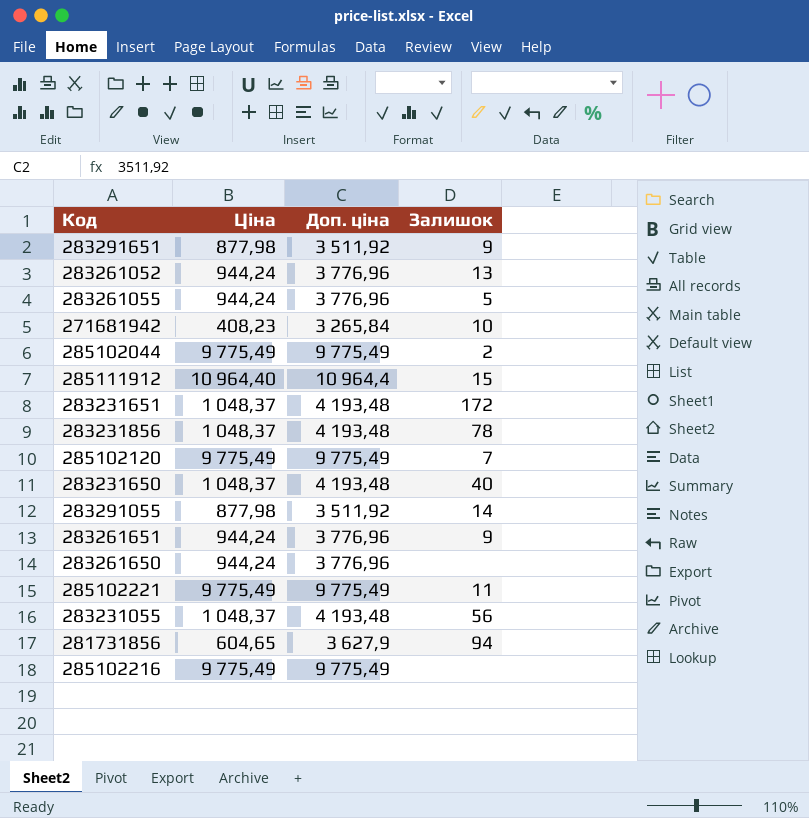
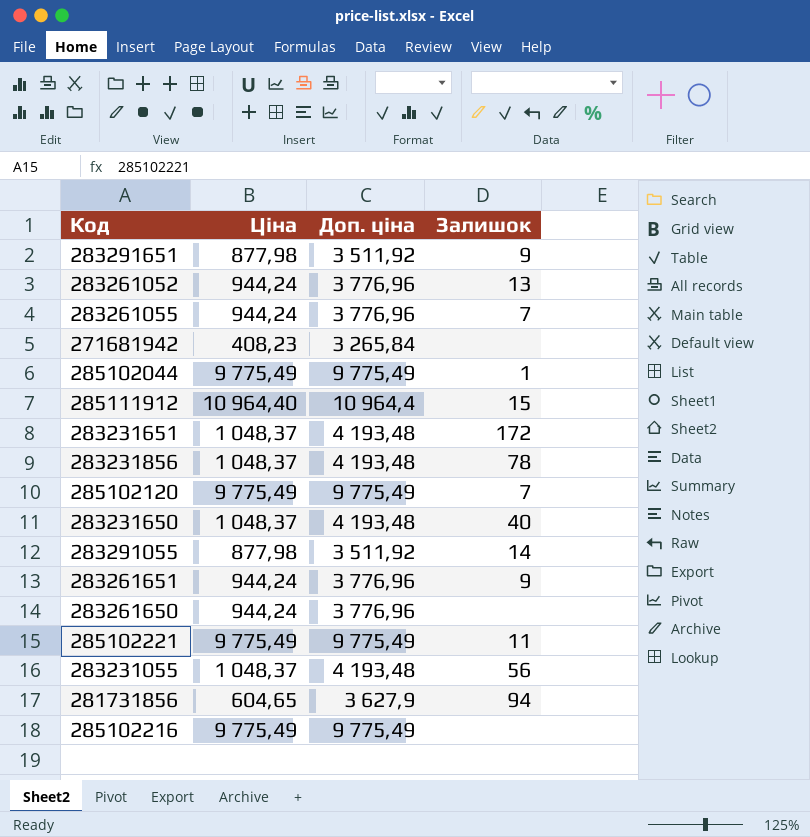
283261055 | Залишок: 5 -> 7
271681942 | Залишок: 10 -> none
285102044 | Залишок: 2 -> 1

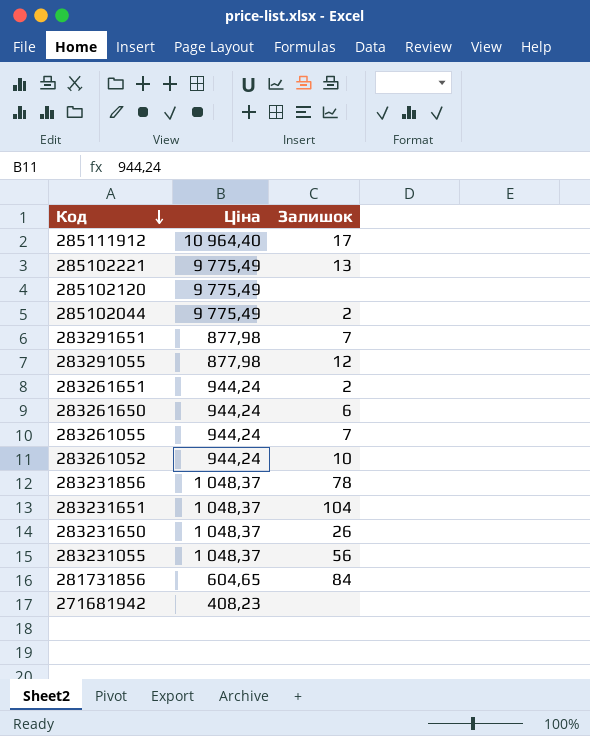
row order: none -> Код descending
column Доп. ціна | position: 3 -> none
row 285102216: 9 775,49 | 9 775,49 | none -> none
285111912 | Залишок: 15 -> 17
285102221 | Залишок: 11 -> 13
285102120 | Залишок: 7 -> none
285102044 | Залишок: 1 -> 2
283291651 | Залишок: 9 -> 7
283291055 | Залишок: 14 -> 12
283261651 | Залишок: 9 -> 2
283261650 | Залишок: none -> 6
283261052 | Залишок: 13 -> 10
283231651 | Залишок: 172 -> 104
283231650 | Залишок: 40 -> 26
281731856 | Залишок: 94 -> 84

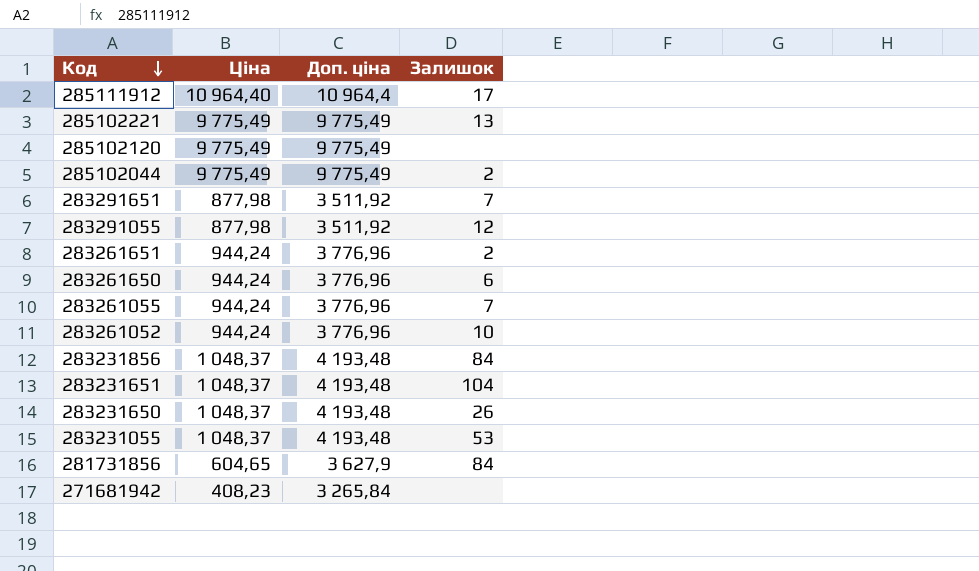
column Доп. ціна | position: none -> 3
283231856 | Залишок: 78 -> 84
283231055 | Залишок: 56 -> 53

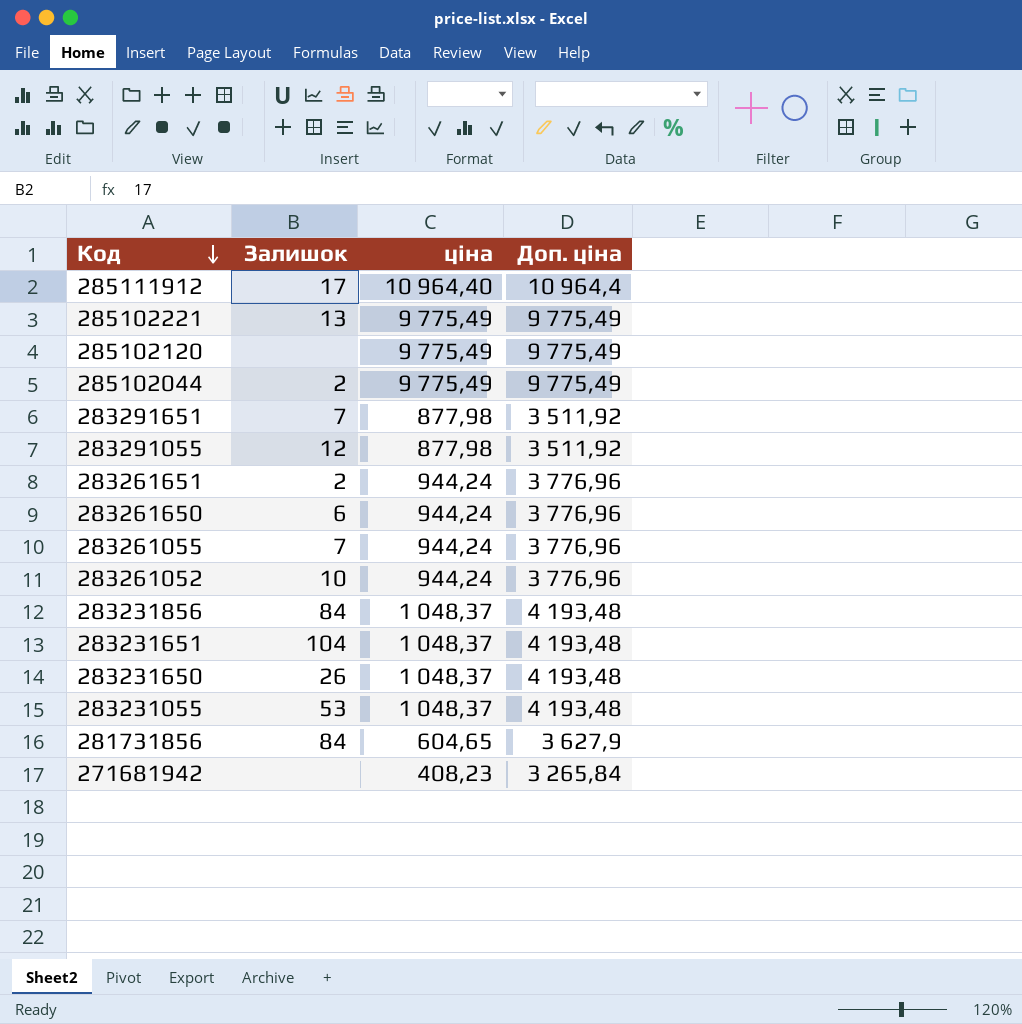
column Залишок | position: 4 -> 2
column name: Ціна -> ціна

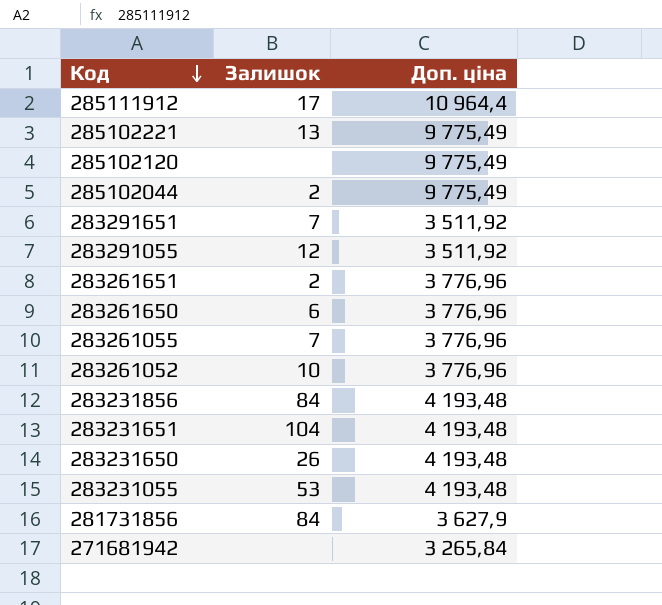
column ціна | position: 3 -> none

